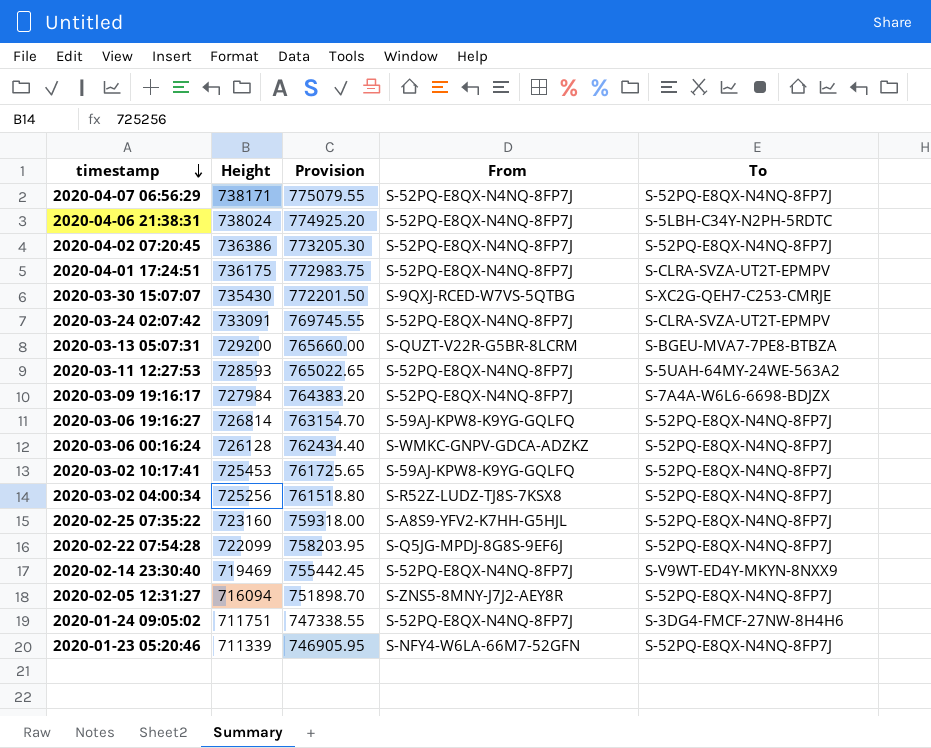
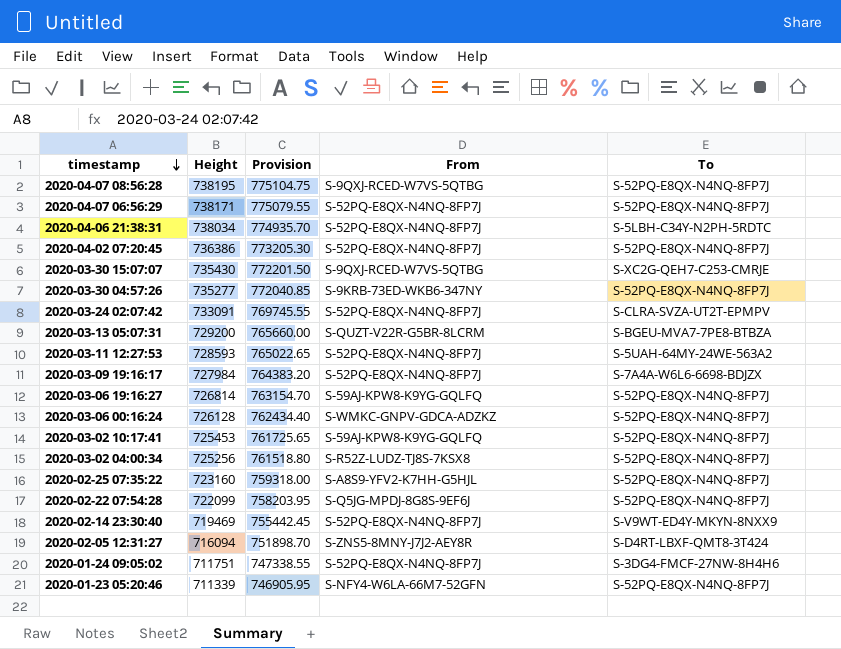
row 2020-04-01 17:24:51: 736175 | 772983.75 | S-52PQ-E8QX-N4NQ-8FP7J | S-CLRA-SVZA-UT2T-EPMPV -> none
row 2020-04-07 08:56:28: none -> 738195 | 775104.75 | S-9QXJ-RCED-W7VS-5QTBG | S-52PQ-E8QX-N4NQ-8FP7J
2020-04-06 21:38:31 | Height: 738024 -> 738034
2020-04-06 21:38:31 | Provision: 774925.20 -> 774935.70
row 2020-03-30 04:57:26: none -> 735277 | 772040.85 | S-9KRB-73ED-WKB6-347NY | S-52PQ-E8QX-N4NQ-8FP7J
2020-02-05 12:31:27 | To: S-52PQ-E8QX-N4NQ-8FP7J -> S-D4RT-LBXF-QMT8-3T424

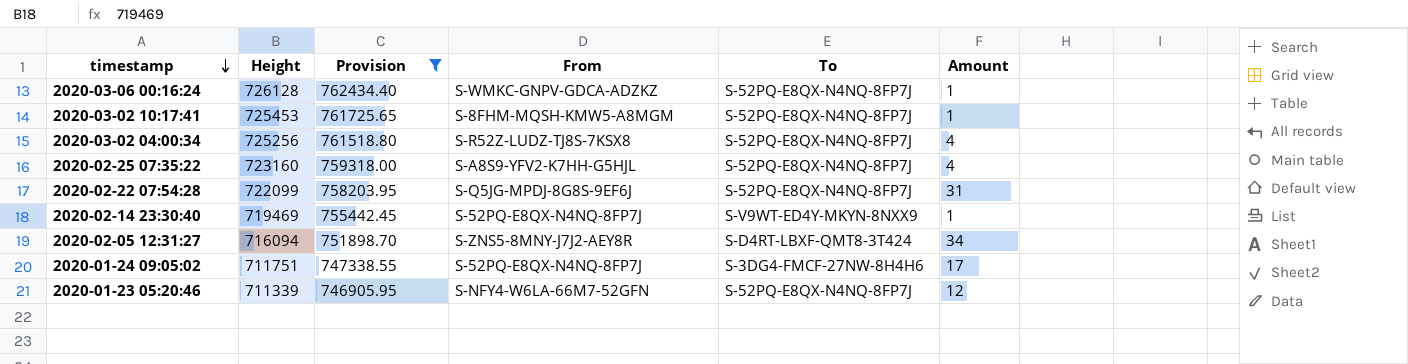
filter: none -> Provision <= 762434.40
column Amount | position: none -> 6
2020-03-02 10:17:41 | From: S-59AJ-KPW8-K9YG-GQLFQ -> S-8FHM-MQSH-KMW5-A8MGM

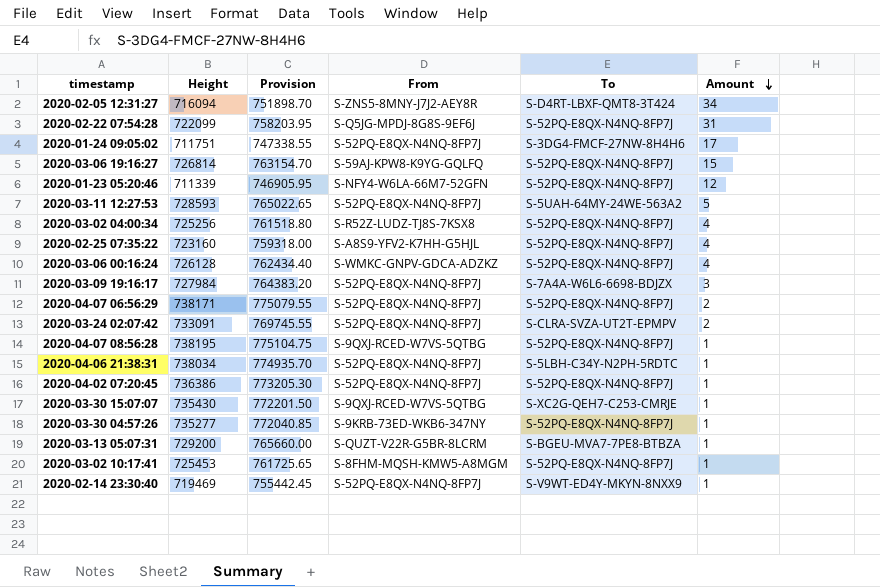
filter: Provision <= 762434.40 -> none
row order: timestamp descending -> Amount descending
2020-03-06 00:16:24 | Amount: 1 -> 4

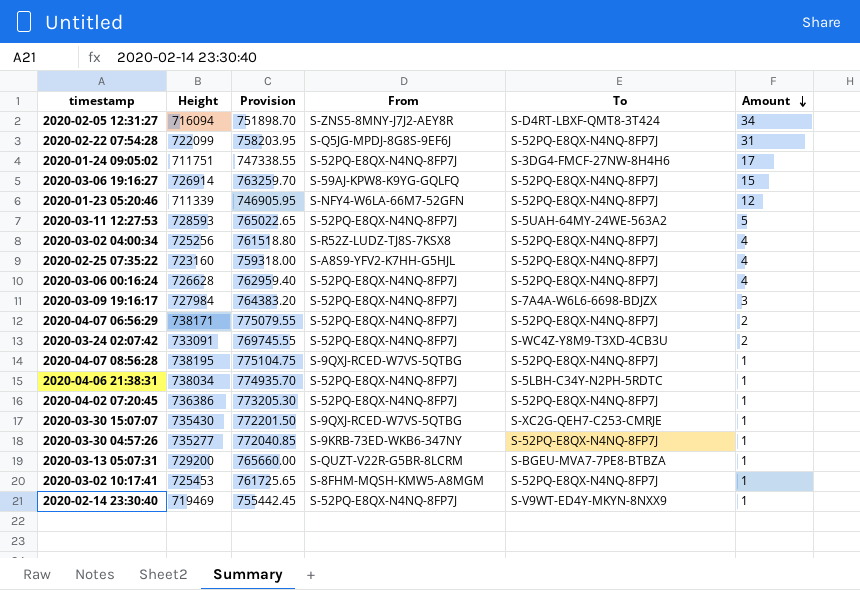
2020-03-06 19:16:27 | Height: 726814 -> 726914
2020-03-06 19:16:27 | Provision: 763154.70 -> 763259.70
2020-03-06 00:16:24 | Height: 726128 -> 726628
2020-03-06 00:16:24 | Provision: 762434.40 -> 762959.40
2020-03-06 00:16:24 | From: S-WMKC-GNPV-GDCA-ADZKZ -> S-52PQ-E8QX-N4NQ-8FP7J
2020-03-24 02:07:42 | To: S-CLRA-SVZA-UT2T-EPMPV -> S-WC4Z-Y8M9-T3XD-4CB3U

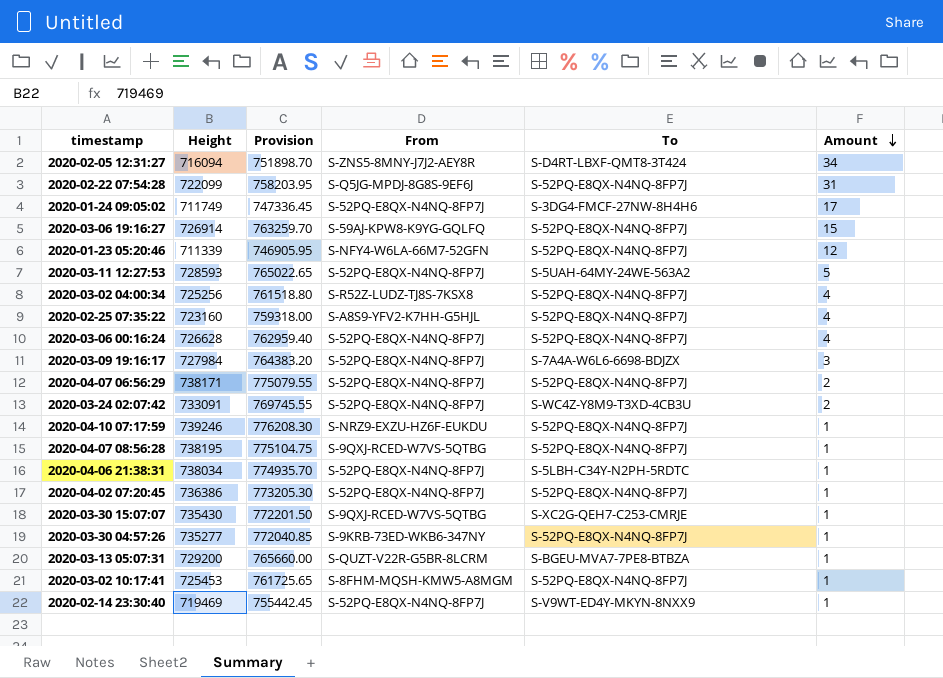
2020-01-24 09:05:02 | Height: 711751 -> 711749
2020-01-24 09:05:02 | Provision: 747338.55 -> 747336.45
row 2020-04-10 07:17:59: none -> 739246 | 776208.30 | S-NRZ9-EXZU-HZ6F-EUKDU | S-52PQ-E8QX-N4NQ-8FP7J | 1

